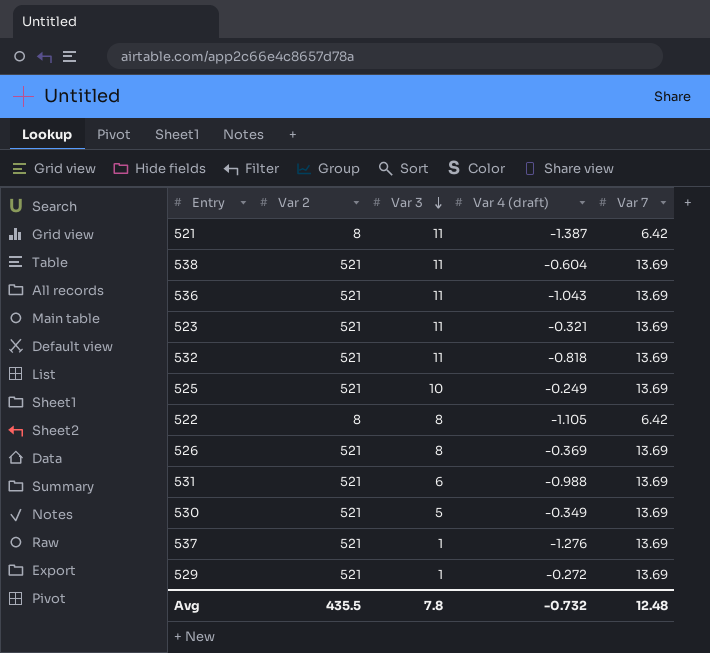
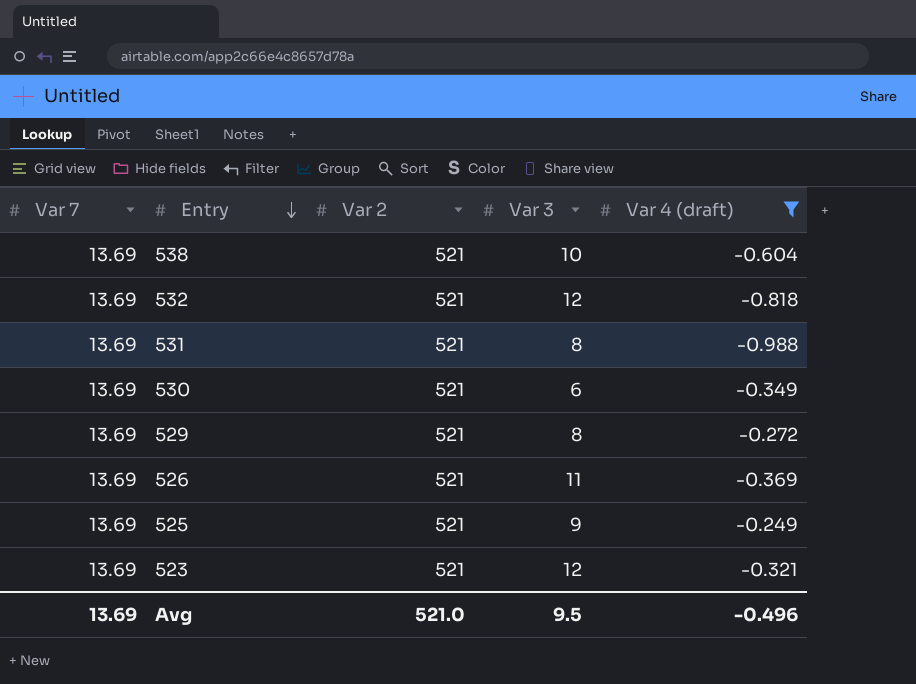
filter: none -> Var 4 (draft) >= -0.988
row order: Var 3 descending -> Entry descending
column Var 7 | position: 5 -> 1
538 | Var 3: 11 -> 10
532 | Var 3: 11 -> 12
531 | Var 3: 6 -> 8
530 | Var 3: 5 -> 6
529 | Var 3: 1 -> 8
526 | Var 3: 8 -> 11
525 | Var 3: 10 -> 9
523 | Var 3: 11 -> 12
Avg | Var 7: 12.48 -> 13.69
Avg | Var 2: 435.5 -> 521.0
Avg | Var 3: 7.8 -> 9.5
Avg | Var 4 (draft): -0.732 -> -0.496

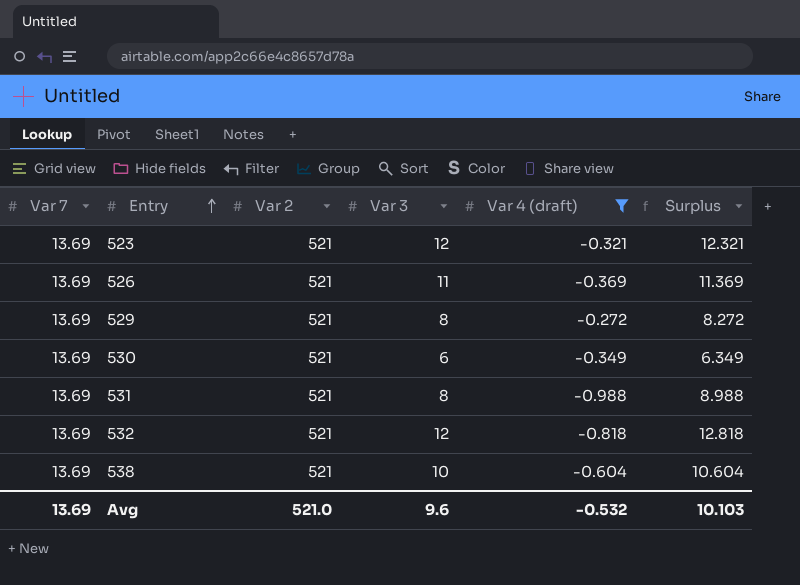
row order: Entry descending -> Entry ascending
column Surplus | formula: none -> [Var 3] - [Var 4 (draft)]
row 525: 13.69 | 521 | 9 | -0.249 -> none
Avg | Var 3: 9.5 -> 9.6
Avg | Var 4 (draft): -0.496 -> -0.532

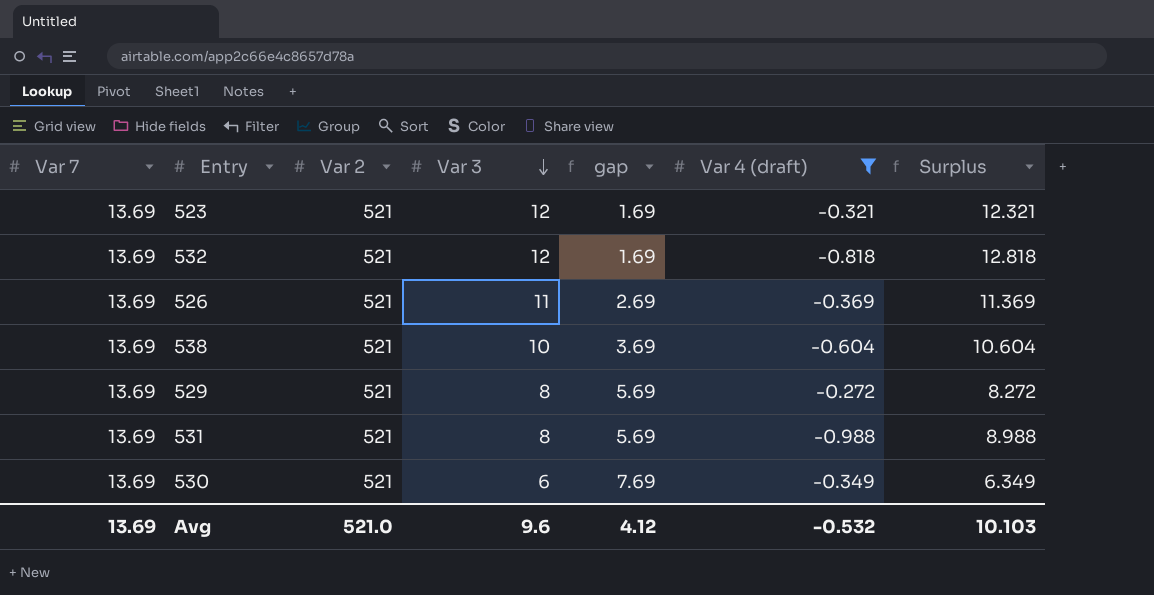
row order: Entry ascending -> Var 3 descending
column gap | formula: none -> [Var 7] - [Var 3]

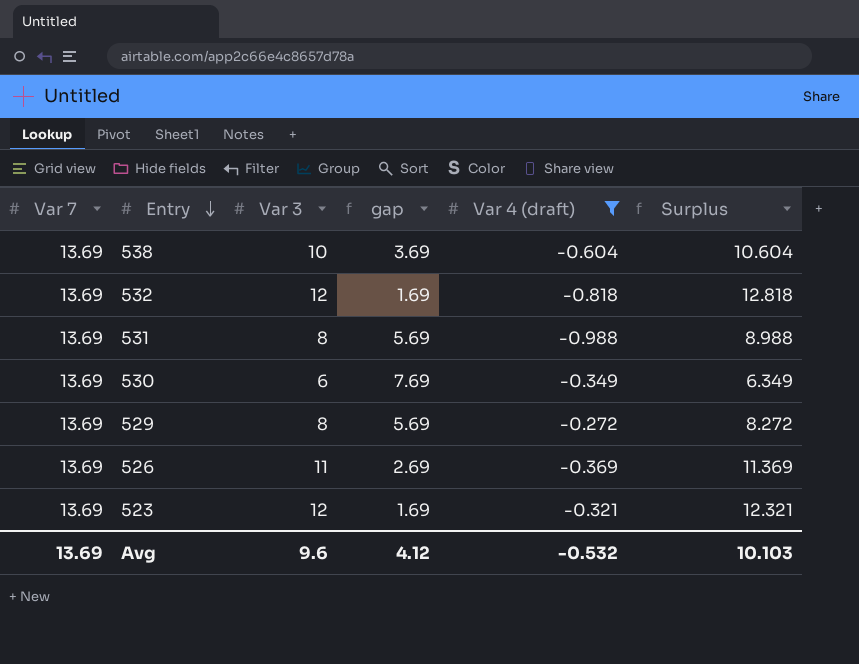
row order: Var 3 descending -> Entry descending
column Var 2 | position: 3 -> none

